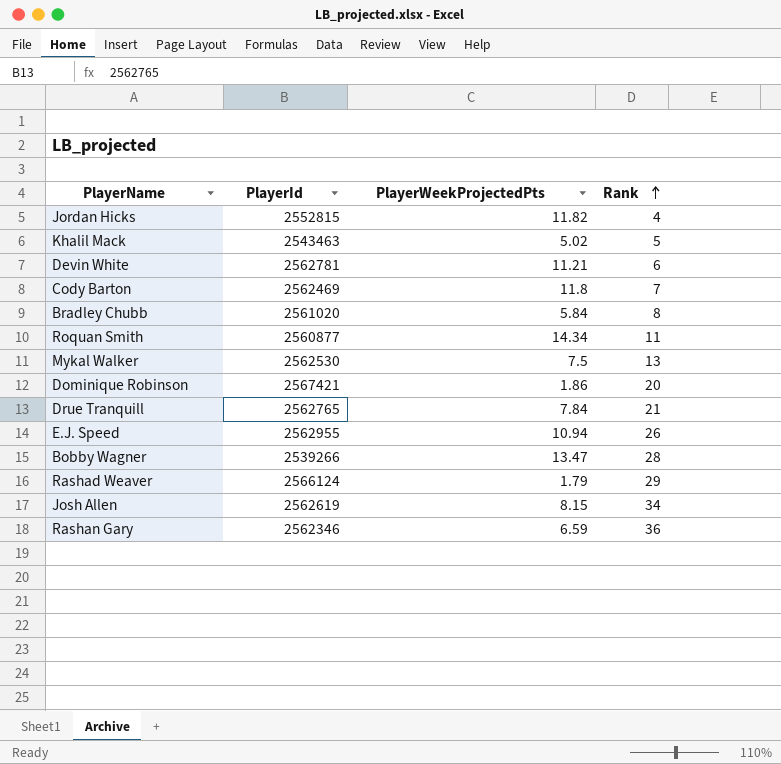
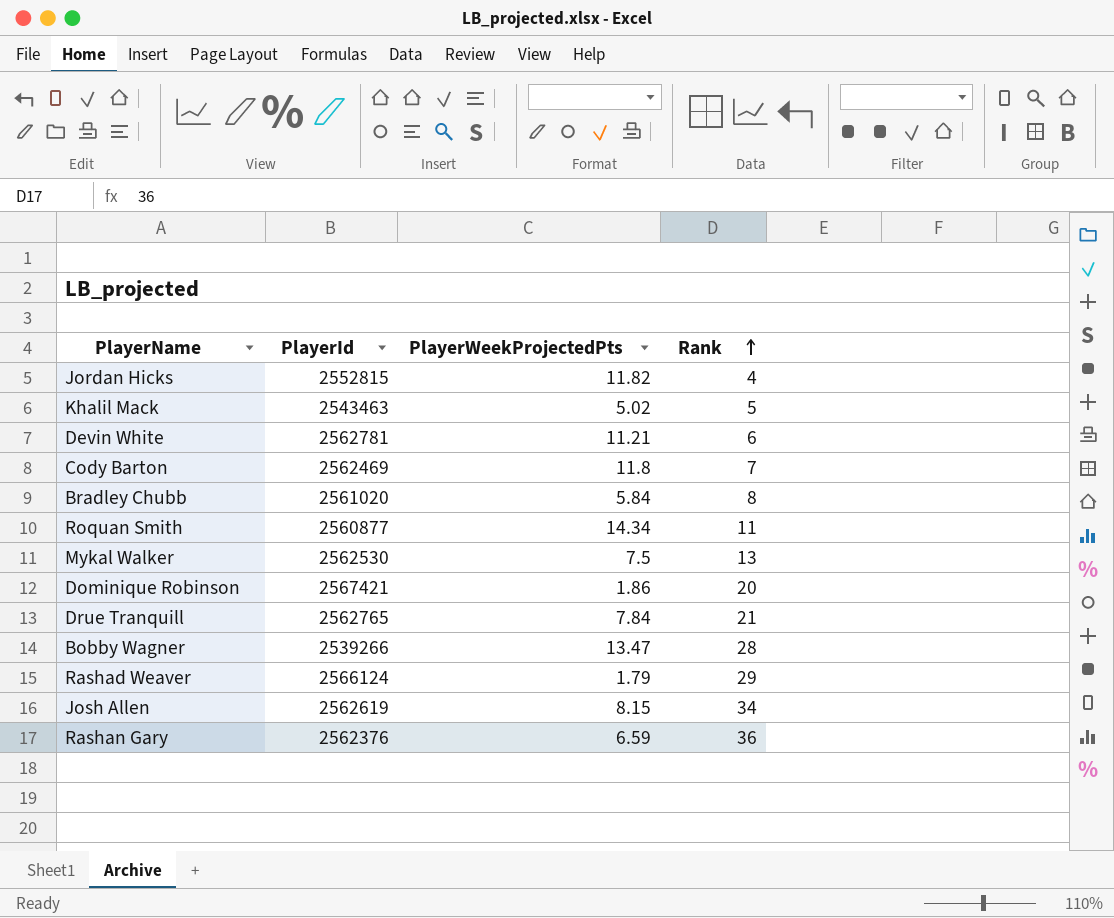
row E.J. Speed: 2562955 | 10.94 | 26 -> none
Rashan Gary | PlayerId: 2562346 -> 2562376

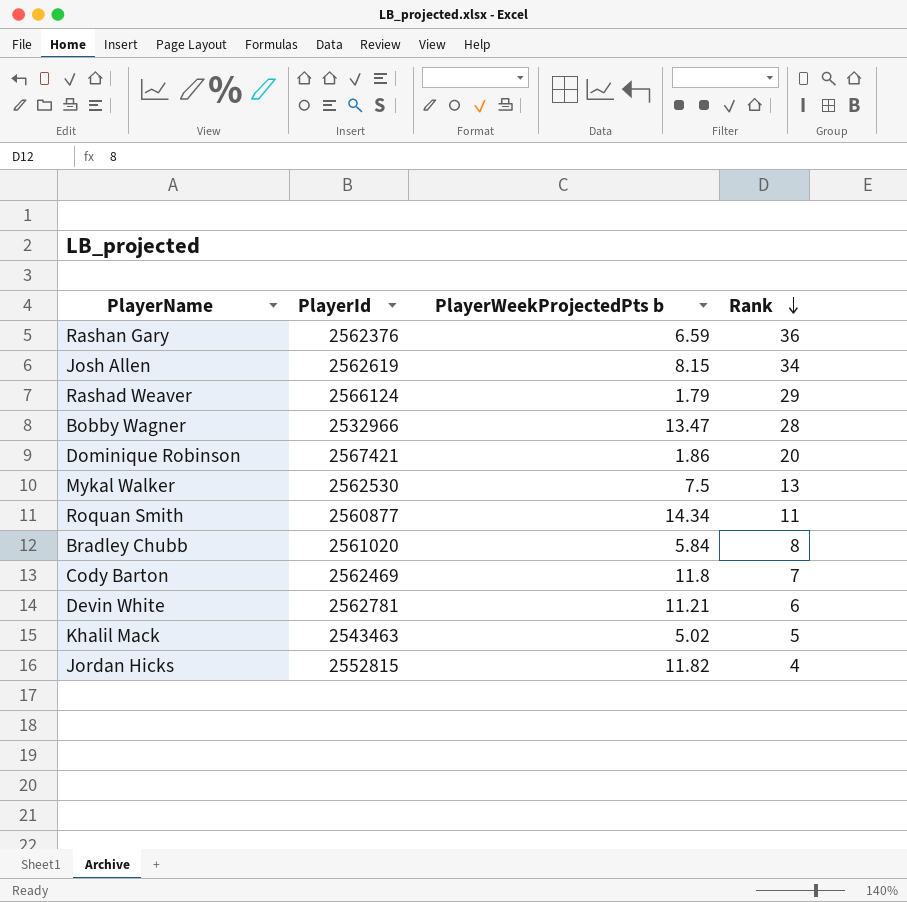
row order: Rank ascending -> Rank descending
column name: PlayerWeekProjectedPts -> PlayerWeekProjectedPts b
row Drue Tranquill: 2562765 | 7.84 | 21 -> none
Bobby Wagner | PlayerId: 2539266 -> 2532966

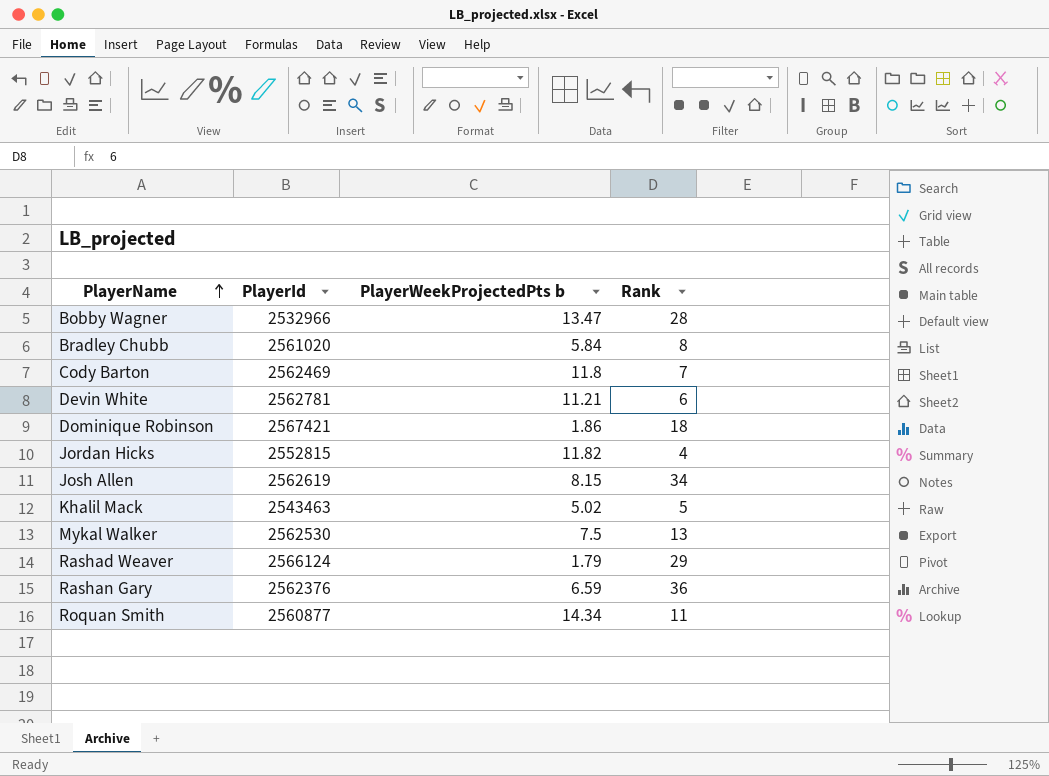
row order: Rank descending -> PlayerName ascending
Dominique Robinson | Rank: 20 -> 18

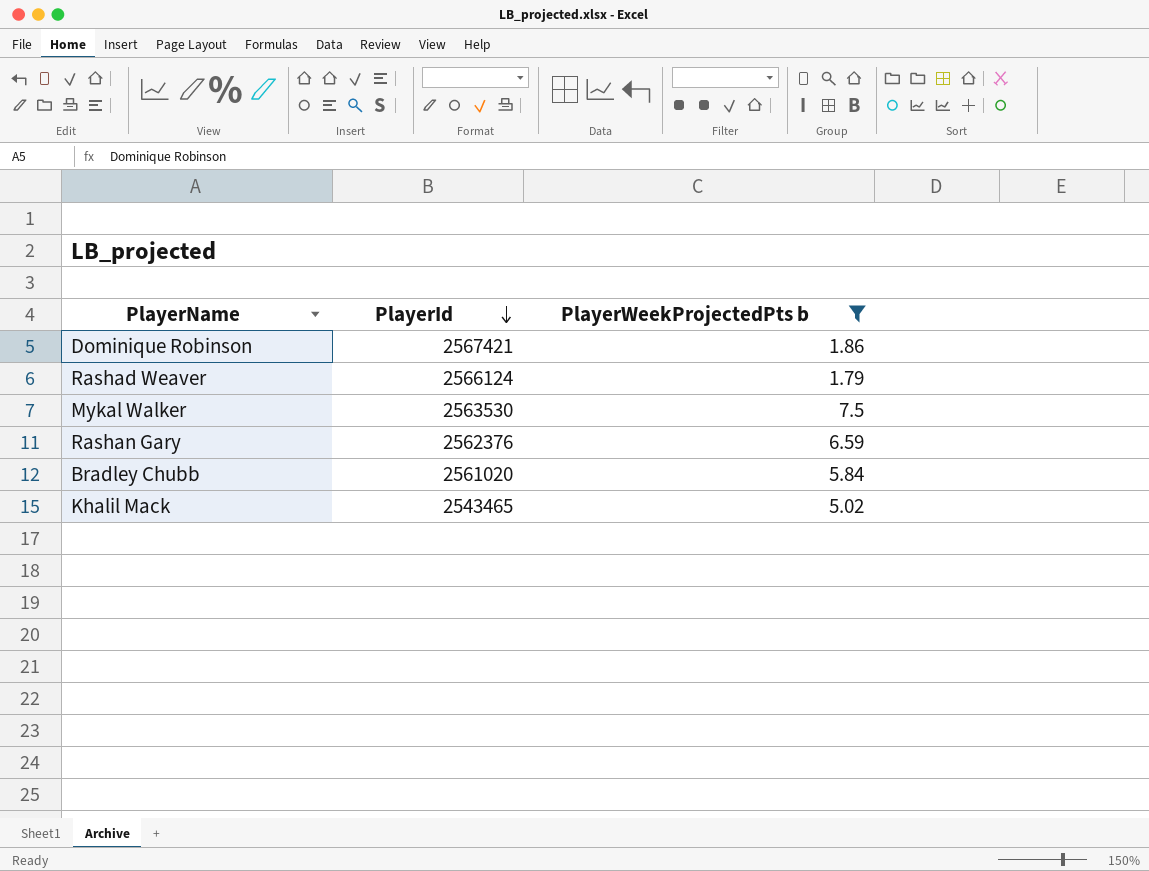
filter: none -> PlayerWeekProjectedPts b <= 7.5
row order: PlayerName ascending -> PlayerId descending
column Rank | position: 4 -> none
Mykal Walker | PlayerId: 2562530 -> 2563530
Khalil Mack | PlayerId: 2543463 -> 2543465

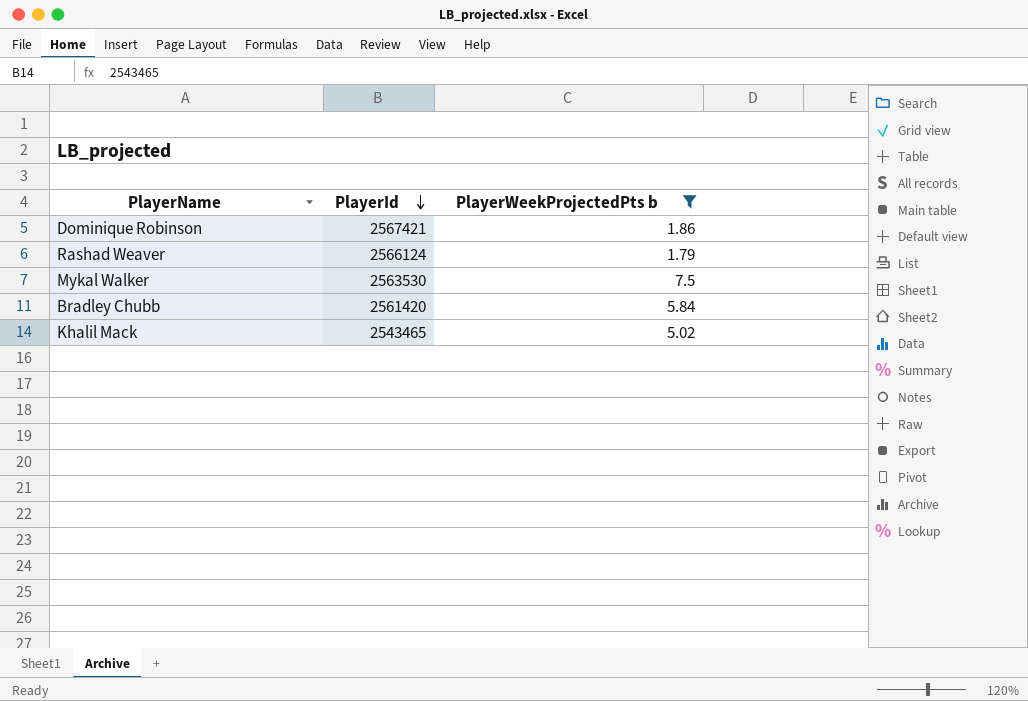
row Rashan Gary: 2562376 | 6.59 -> none
Bradley Chubb | PlayerId: 2561020 -> 2561420

